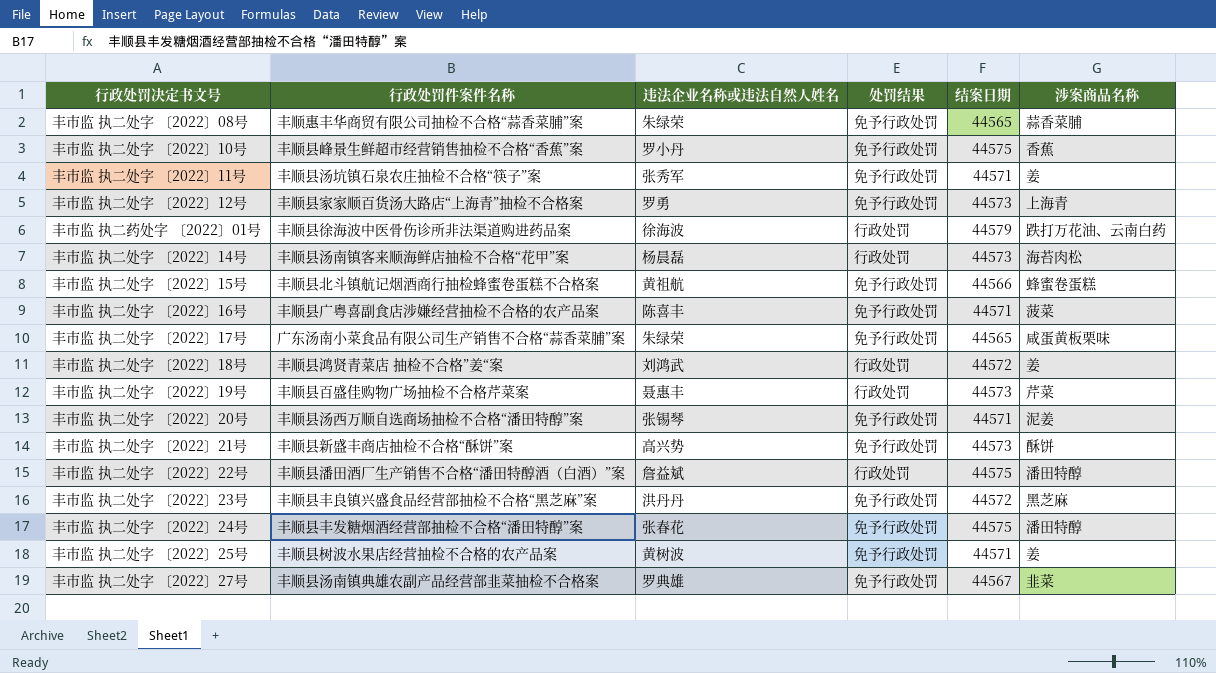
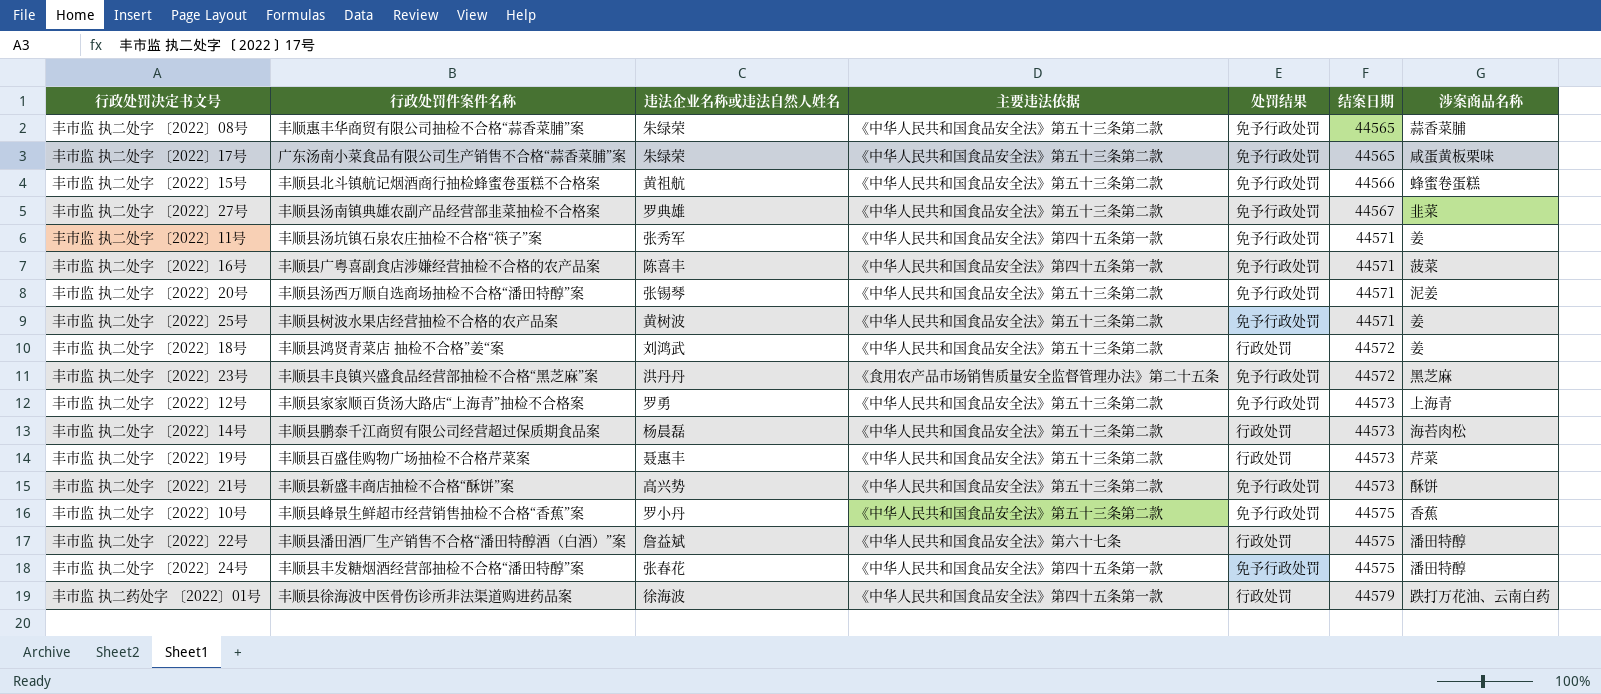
row order: none -> 结案日期 ascending
column 主要违法依据 | position: none -> 4
丰市监 执二处字 〔2022〕14号 | 行政处罚件案件名称: 丰顺县汤南镇客来顺海鲜店抽检不合格“花甲”案 -> 丰顺县鹏泰千江商贸有限公司经营超过保质期食品案

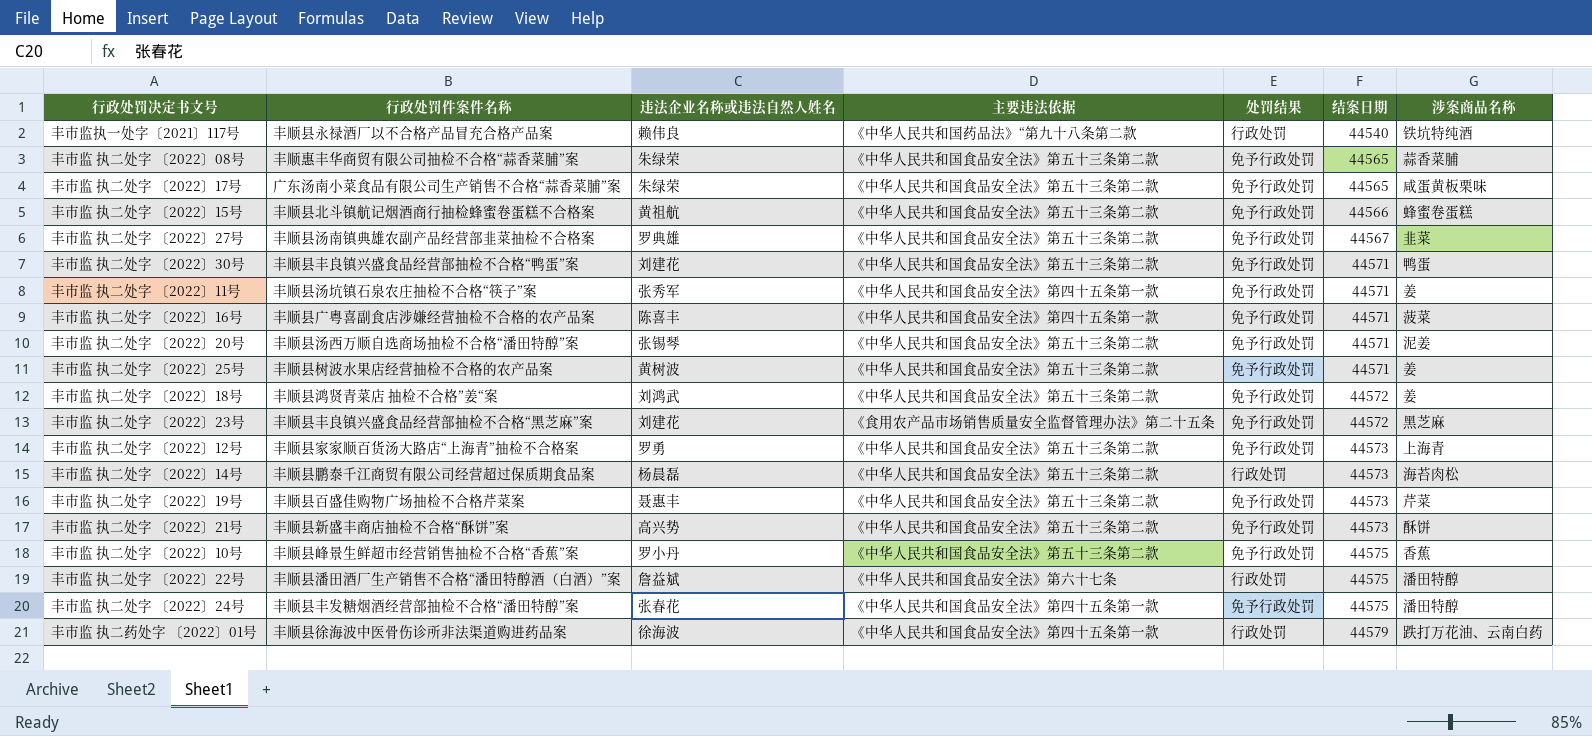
row 丰市监执一处字〔2021〕117号: none -> 丰顺县永禄酒厂以不合格产品冒充合格产品案 | 赖伟良 | 《中华人民共和国药品法》“第九十八条第二款 | 行政处罚 | 44540 | 铁坑特纯酒
row 丰市监 执二处字 〔2022〕30号: none -> 丰顺县丰良镇兴盛食品经营部抽检不合格“鸭蛋”案 | 刘建花 | 《中华人民共和国食品安全法》第五十三条第二款 | 免予行政处罚 | 44571 | 鸭蛋
丰市监 执二处字 〔2022〕18号 | 处罚结果: 行政处罚 -> 免予行政处罚
丰市监 执二处字 〔2022〕23号 | 违法企业名称或违法自然人姓名: 洪丹丹 -> 刘建花
丰市监 执二处字 〔2022〕19号 | 处罚结果: 行政处罚 -> 免予行政处罚

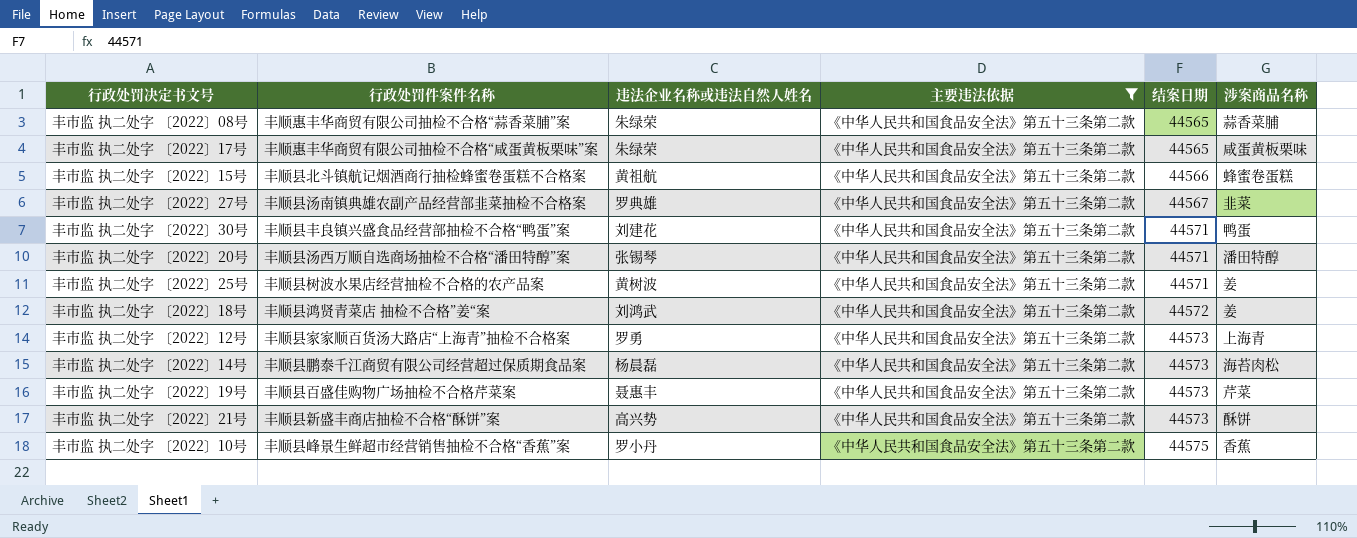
filter: none -> 主要违法依据 = 《中华人民共和国食品安全法》第五十三条第二款
column 处罚结果 | position: 5 -> none
丰市监 执二处字 〔2022〕17号 | 行政处罚件案件名称: 广东汤南小菜食品有限公司生产销售不合格“蒜香菜脯”案 -> 丰顺惠丰华商贸有限公司抽检不合格“咸蛋黄板栗味”案
丰市监 执二处字 〔2022〕20号 | 涉案商品名称: 泥姜 -> 潘田特醇

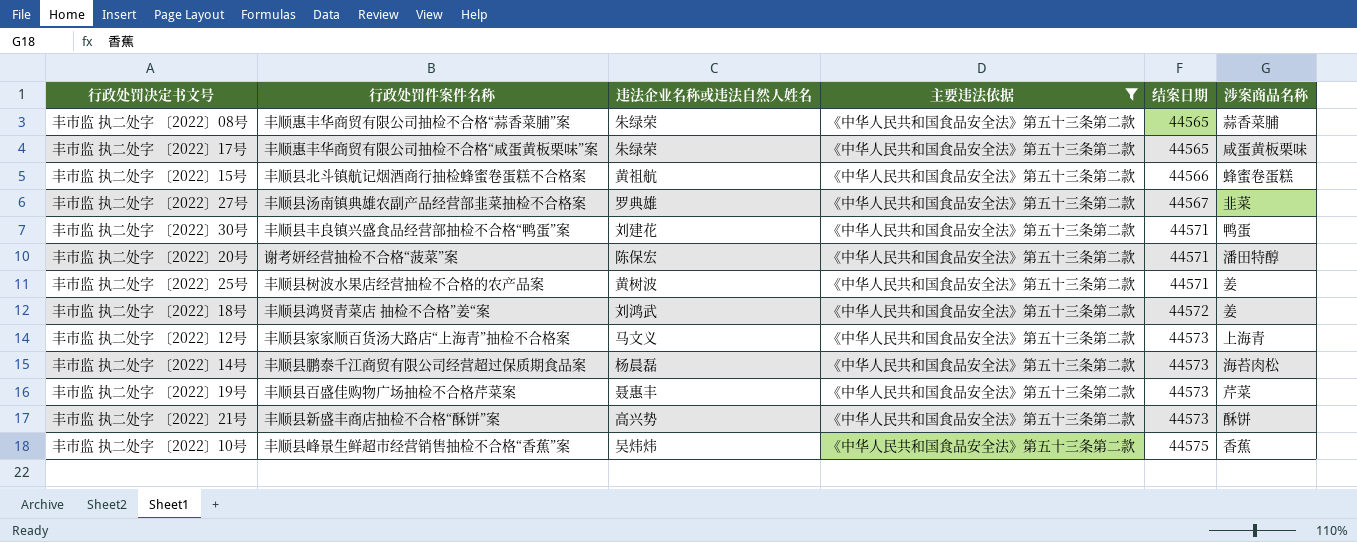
丰市监 执二处字 〔2022〕20号 | 行政处罚件案件名称: 丰顺县汤西万顺自选商场抽检不合格“潘田特醇”案 -> 谢考妍经营抽检不合格“菠菜”案
丰市监 执二处字 〔2022〕20号 | 违法企业名称或违法自然人姓名: 张锡琴 -> 陈保宏
丰市监 执二处字 〔2022〕12号 | 违法企业名称或违法自然人姓名: 罗勇 -> 马文义
丰市监 执二处字 〔2022〕10号 | 违法企业名称或违法自然人姓名: 罗小丹 -> 吴炜炜

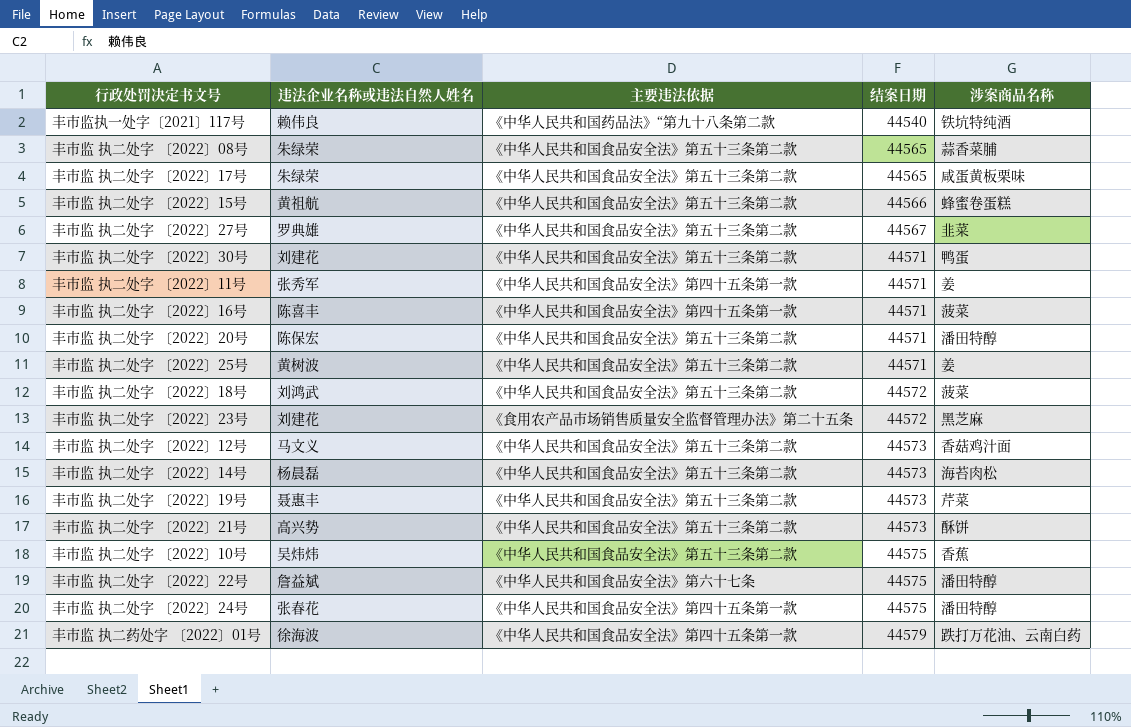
filter: 主要违法依据 = 《中华人民共和国食品安全法》第五十三条第二款 -> none
column 行政处罚件案件名称 | position: 2 -> none
丰市监 执二处字 〔2022〕18号 | 涉案商品名称: 姜 -> 菠菜
丰市监 执二处字 〔2022〕12号 | 涉案商品名称: 上海青 -> 香菇鸡汁面

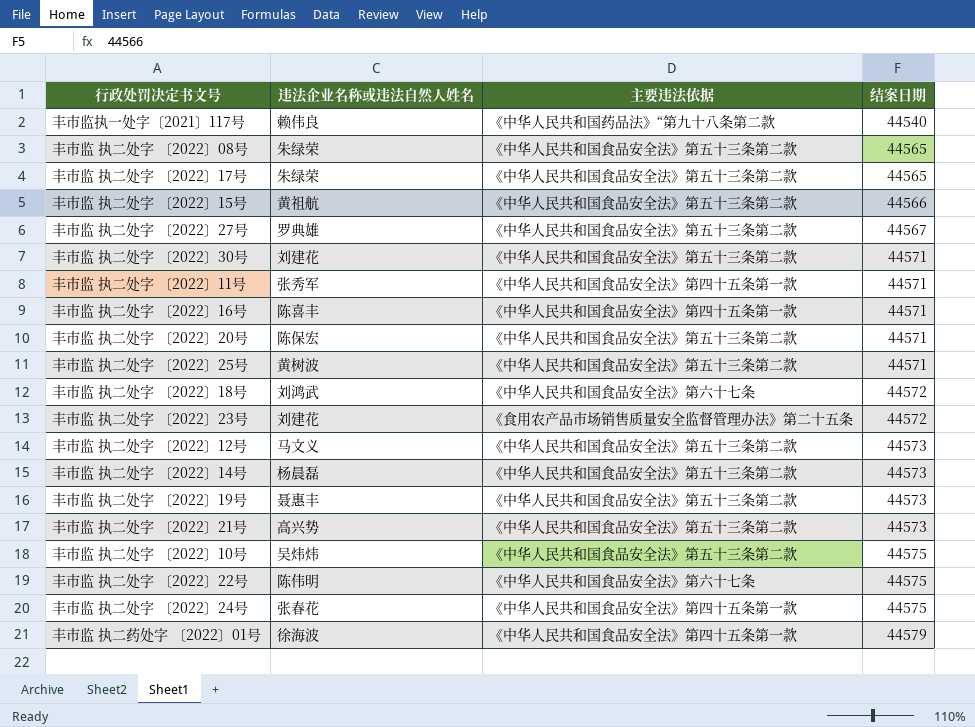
column 涉案商品名称 | position: 5 -> none
丰市监 执二处字 〔2022〕18号 | 主要违法依据: 《中华人民共和国食品安全法》第五十三条第二款 -> 《中华人民共和国食品安全法》第六十七条
丰市监 执二处字 〔2022〕22号 | 违法企业名称或违法自然人姓名: 詹益斌 -> 陈伟明

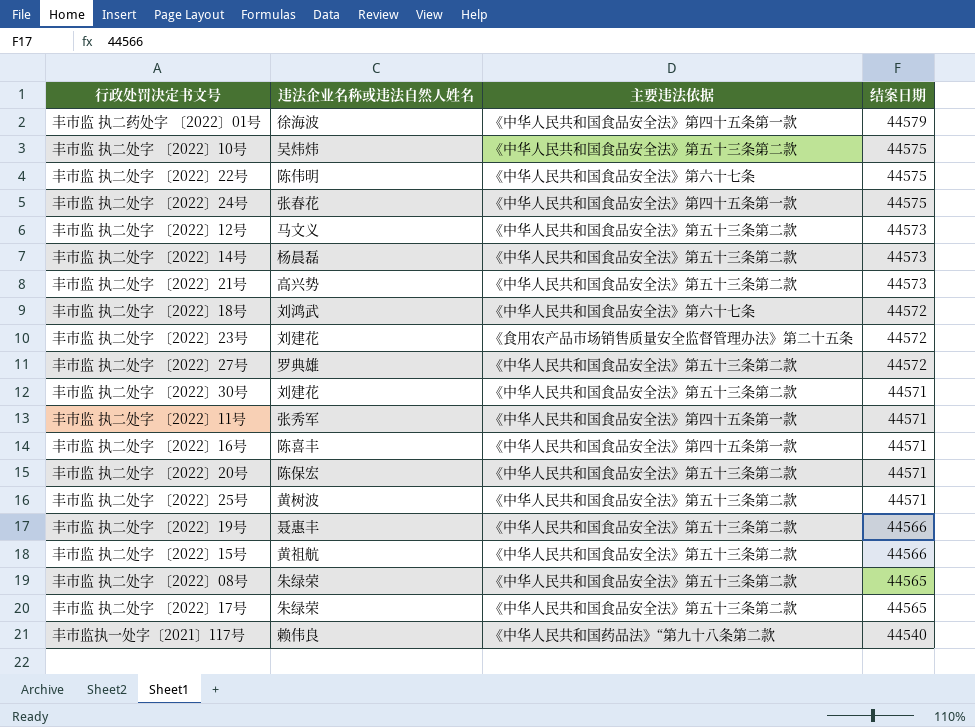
row order: 结案日期 ascending -> 结案日期 descending
丰市监 执二处字 〔2022〕27号 | 结案日期: 44567 -> 44572
丰市监 执二处字 〔2022〕19号 | 结案日期: 44573 -> 44566

